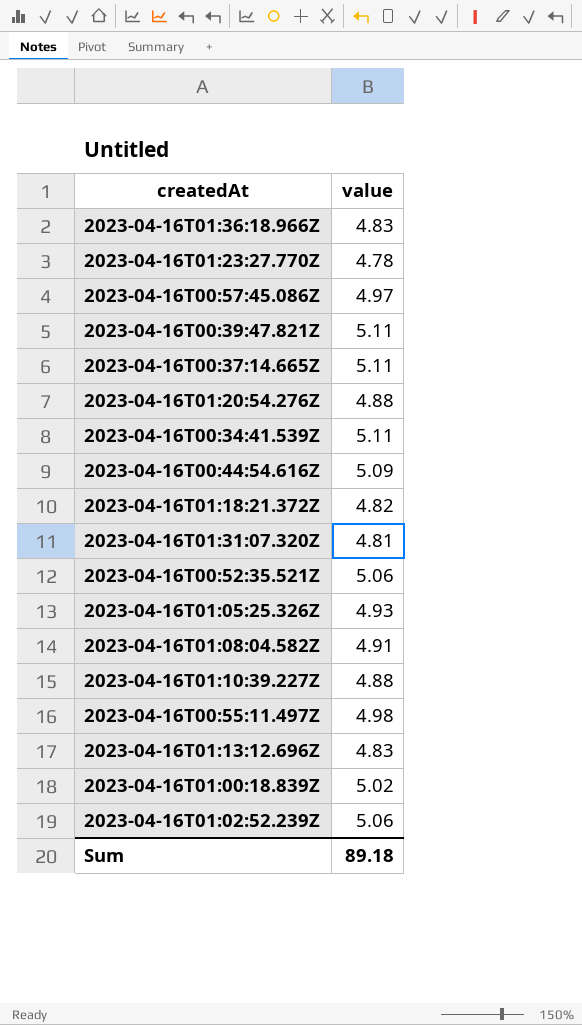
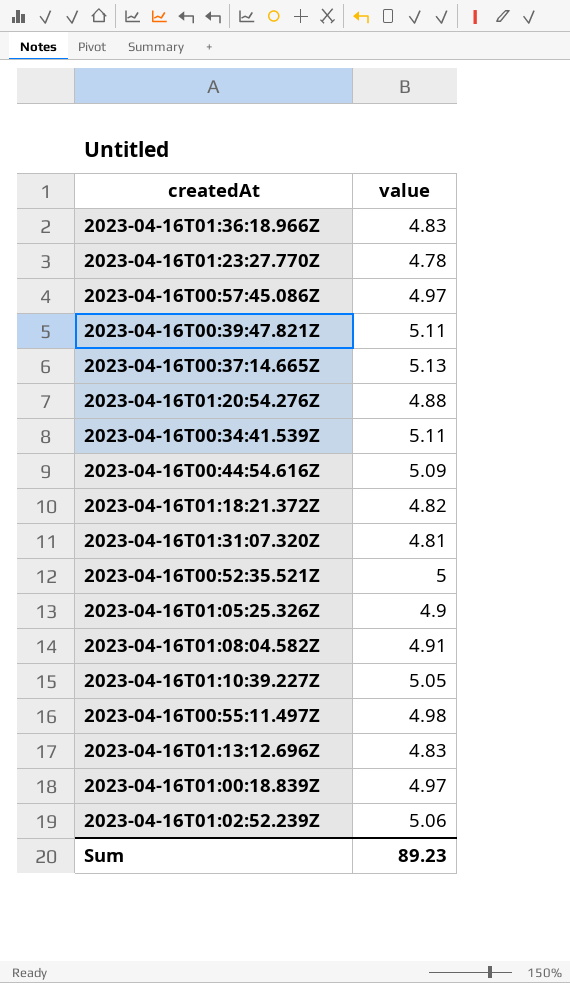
2023-04-16T00:37:14.665Z | value: 5.11 -> 5.13
2023-04-16T00:52:35.521Z | value: 5.06 -> 5
2023-04-16T01:05:25.326Z | value: 4.93 -> 4.9
2023-04-16T01:10:39.227Z | value: 4.88 -> 5.05
2023-04-16T01:00:18.839Z | value: 5.02 -> 4.97
Sum | value: 89.18 -> 89.23

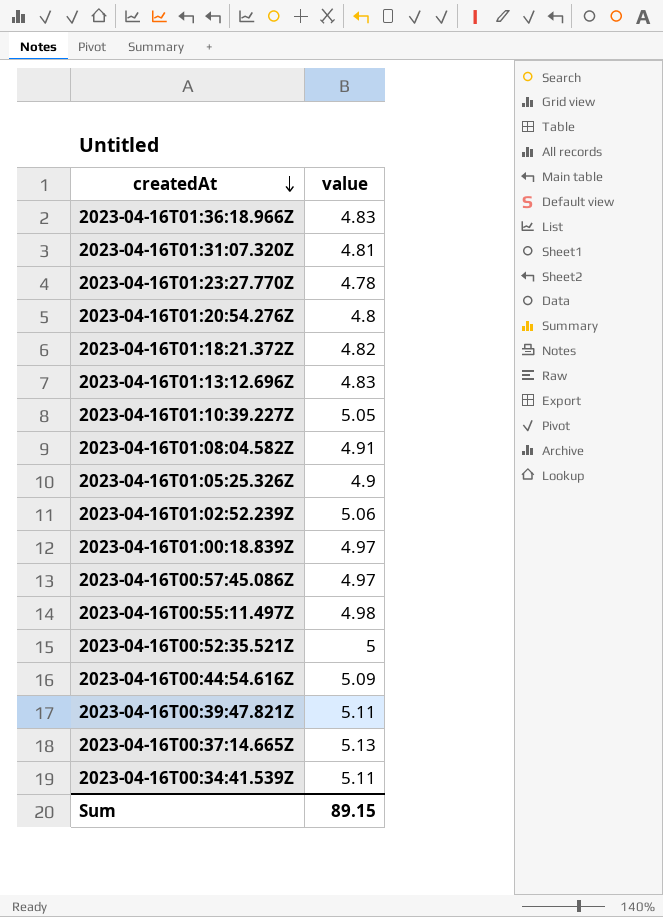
row order: none -> createdAt descending
2023-04-16T01:20:54.276Z | value: 4.88 -> 4.8
Sum | value: 89.23 -> 89.15

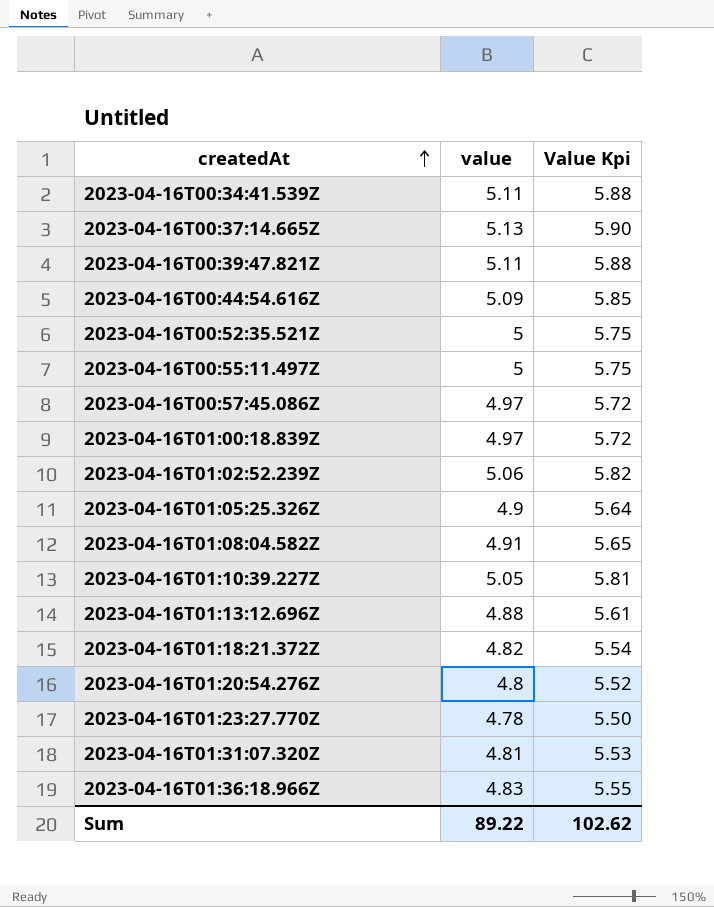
row order: createdAt descending -> createdAt ascending
column Value Kpi | formula: none -> [value] * 1.15
2023-04-16T00:55:11.497Z | value: 4.98 -> 5
2023-04-16T01:13:12.696Z | value: 4.83 -> 4.88
Sum | value: 89.15 -> 89.22

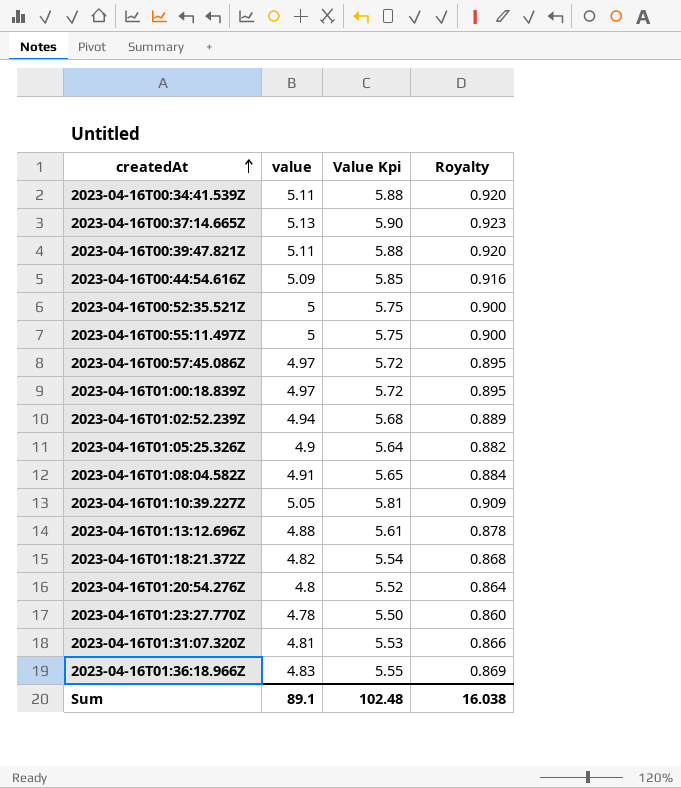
column Royalty | formula: none -> [value] * 0.18
2023-04-16T01:02:52.239Z | value: 5.06 -> 4.94
2023-04-16T01:02:52.239Z | Value Kpi: 5.82 -> 5.68
Sum | value: 89.22 -> 89.1
Sum | Value Kpi: 102.62 -> 102.48

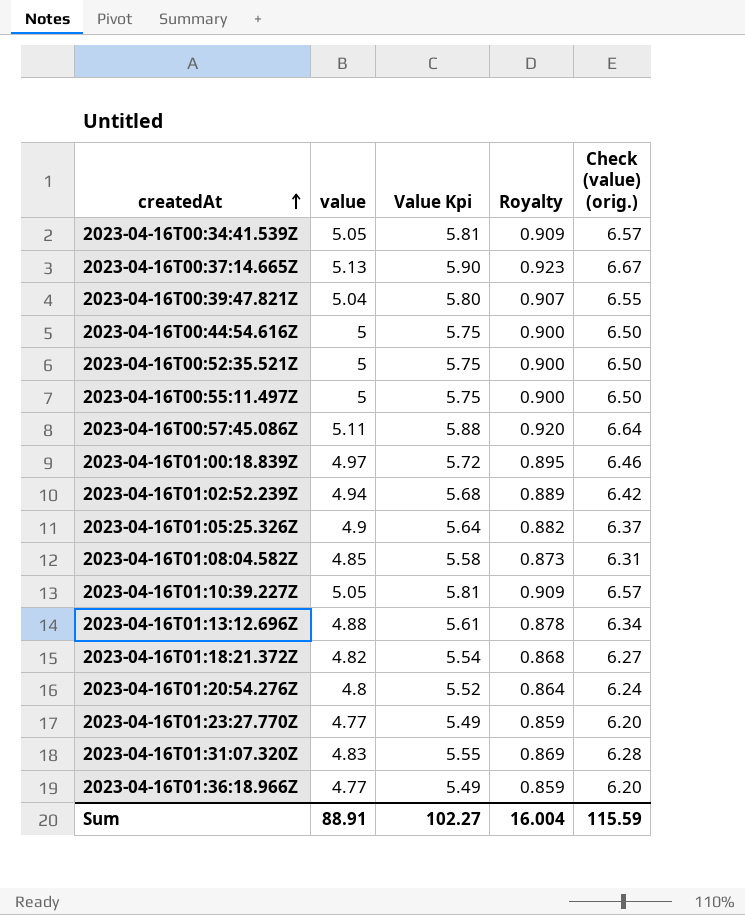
column Check (value) (orig.) | formula: none -> [value] * 1.3
2023-04-16T00:34:41.539Z | value: 5.11 -> 5.05
2023-04-16T00:34:41.539Z | Value Kpi: 5.88 -> 5.81
2023-04-16T00:34:41.539Z | Royalty: 0.920 -> 0.909
2023-04-16T00:39:47.821Z | value: 5.11 -> 5.04
2023-04-16T00:39:47.821Z | Value Kpi: 5.88 -> 5.80
2023-04-16T00:39:47.821Z | Royalty: 0.920 -> 0.907
2023-04-16T00:44:54.616Z | value: 5.09 -> 5
2023-04-16T00:44:54.616Z | Value Kpi: 5.85 -> 5.75
2023-04-16T00:44:54.616Z | Royalty: 0.916 -> 0.900
2023-04-16T00:57:45.086Z | value: 4.97 -> 5.11
2023-04-16T00:57:45.086Z | Value Kpi: 5.72 -> 5.88
2023-04-16T00:57:45.086Z | Royalty: 0.895 -> 0.920
2023-04-16T01:08:04.582Z | value: 4.91 -> 4.85
2023-04-16T01:08:04.582Z | Value Kpi: 5.65 -> 5.58
2023-04-16T01:08:04.582Z | Royalty: 0.884 -> 0.873
2023-04-16T01:23:27.770Z | value: 4.78 -> 4.77
2023-04-16T01:23:27.770Z | Value Kpi: 5.50 -> 5.49
2023-04-16T01:23:27.770Z | Royalty: 0.860 -> 0.859
2023-04-16T01:31:07.320Z | value: 4.81 -> 4.83
2023-04-16T01:31:07.320Z | Value Kpi: 5.53 -> 5.55
2023-04-16T01:31:07.320Z | Royalty: 0.866 -> 0.869
2023-04-16T01:36:18.966Z | value: 4.83 -> 4.77
2023-04-16T01:36:18.966Z | Value Kpi: 5.55 -> 5.49
2023-04-16T01:36:18.966Z | Royalty: 0.869 -> 0.859
Sum | value: 89.1 -> 88.91
Sum | Value Kpi: 102.48 -> 102.27
Sum | Royalty: 16.038 -> 16.004

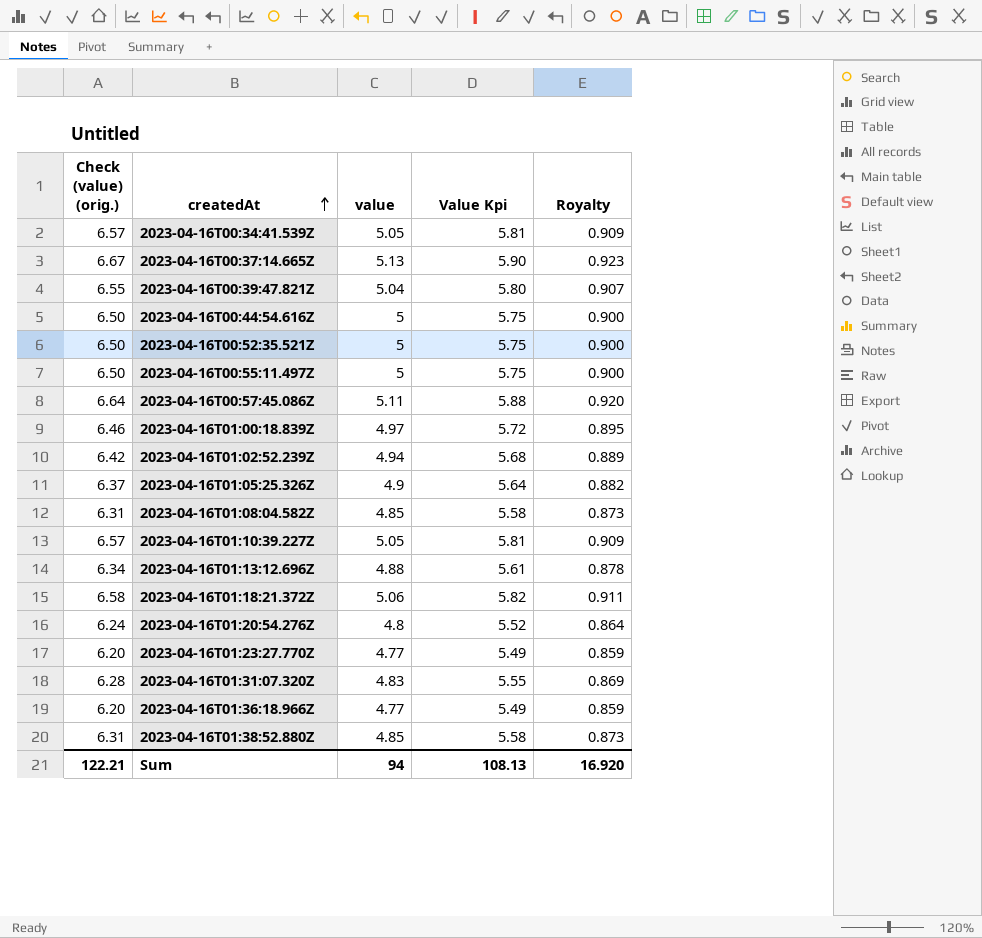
column Check (value) (orig.) | position: 5 -> 1
2023-04-16T01:18:21.372Z | Check (value) (orig.): 6.27 -> 6.58
2023-04-16T01:18:21.372Z | value: 4.82 -> 5.06
2023-04-16T01:18:21.372Z | Value Kpi: 5.54 -> 5.82
2023-04-16T01:18:21.372Z | Royalty: 0.868 -> 0.911
row 2023-04-16T01:38:52.880Z: none -> 6.31 | 4.85 | 5.58 | 0.873
Sum | Check (value) (orig.): 115.59 -> 122.21
Sum | value: 88.91 -> 94
Sum | Value Kpi: 102.27 -> 108.13
Sum | Royalty: 16.004 -> 16.920

